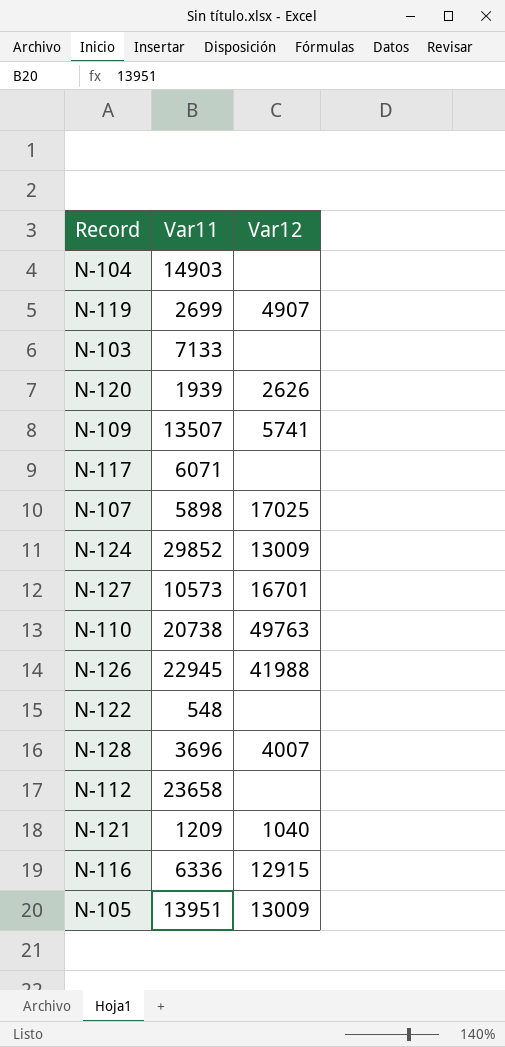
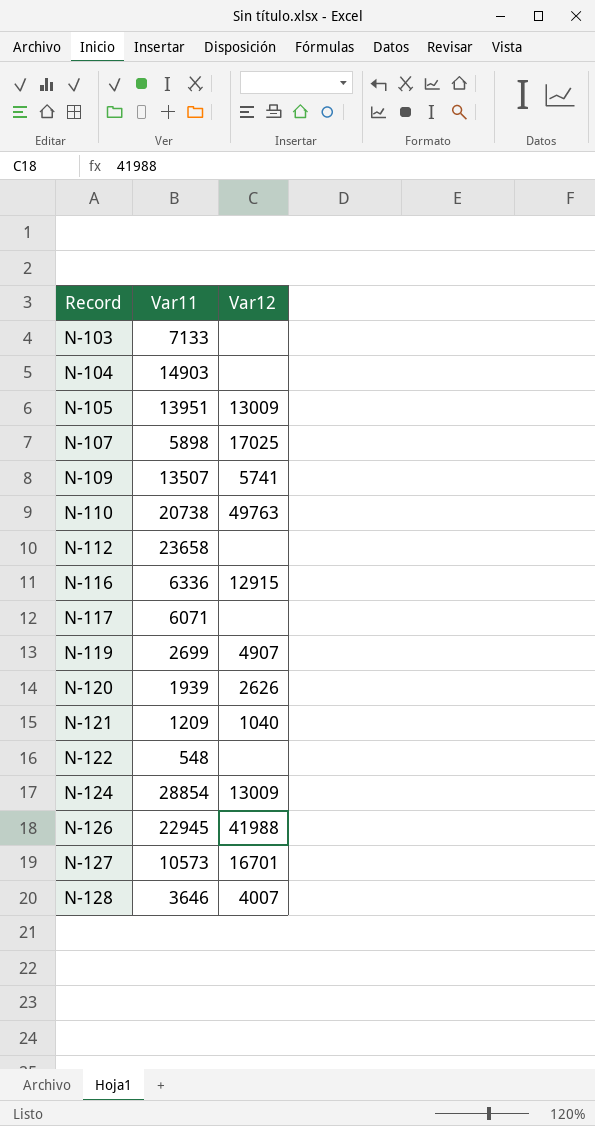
row order: none -> Record ascending
N-124 | Var11: 29852 -> 28854
N-128 | Var11: 3696 -> 3646

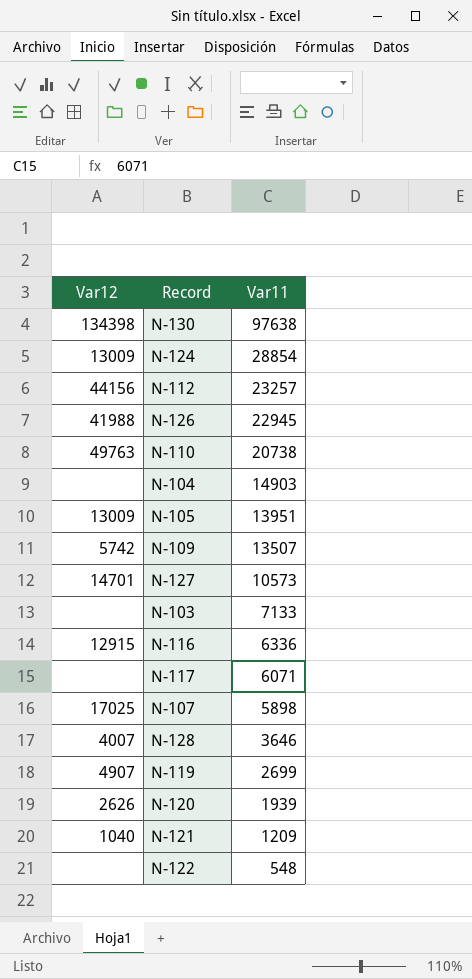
row order: Record ascending -> Var11 descending
column Var12 | position: 3 -> 1
row N-130: none -> 134398 | 97638
N-112 | Var12: none -> 44156
N-112 | Var11: 23658 -> 23257
N-109 | Var12: 5741 -> 5742
N-127 | Var12: 16701 -> 14701

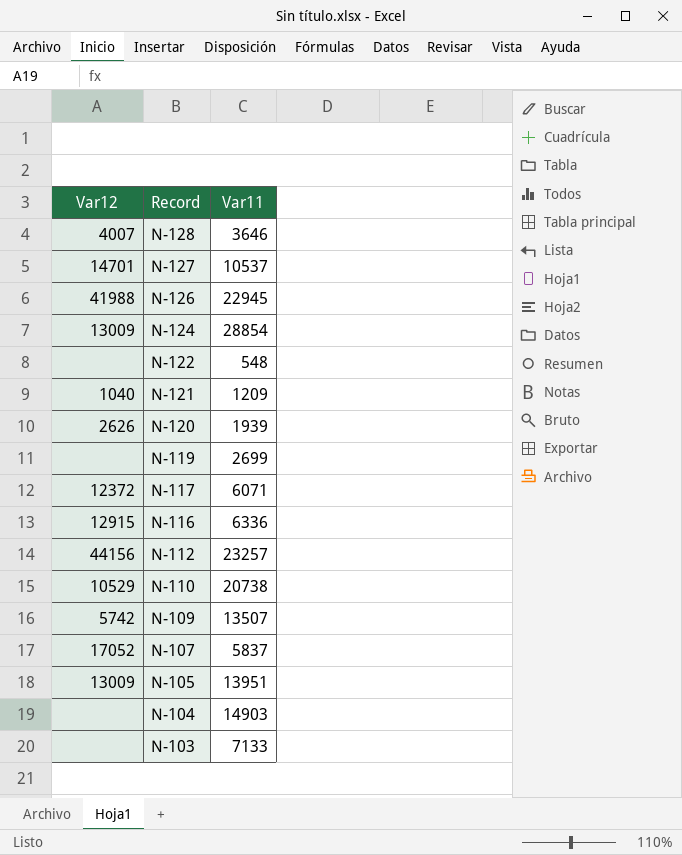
row order: Var11 descending -> Record descending
row N-130: 134398 | 97638 -> none
N-127 | Var11: 10573 -> 10537
N-119 | Var12: 4907 -> none
N-117 | Var12: none -> 12372
N-110 | Var12: 49763 -> 10529
N-107 | Var12: 17025 -> 17052
N-107 | Var11: 5898 -> 5837

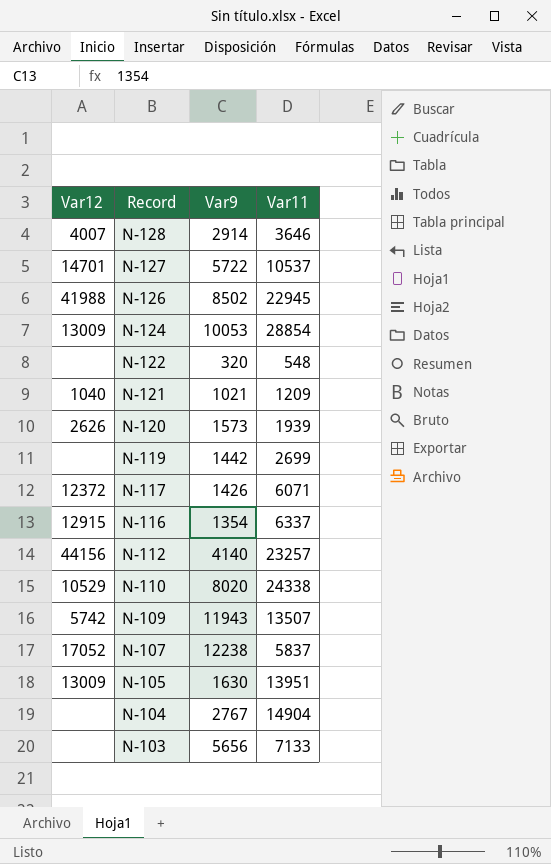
column Var9 | position: none -> 3
N-116 | Var11: 6336 -> 6337
N-110 | Var11: 20738 -> 24338
N-104 | Var11: 14903 -> 14904

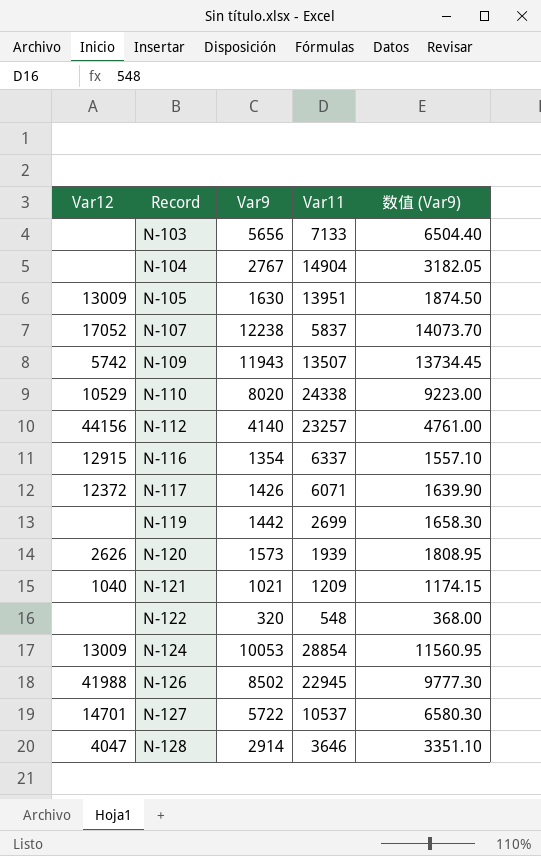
row order: Record descending -> Record ascending
column 数值 (Var9) | formula: none -> [Var9] * 1.15
N-128 | Var12: 4007 -> 4047

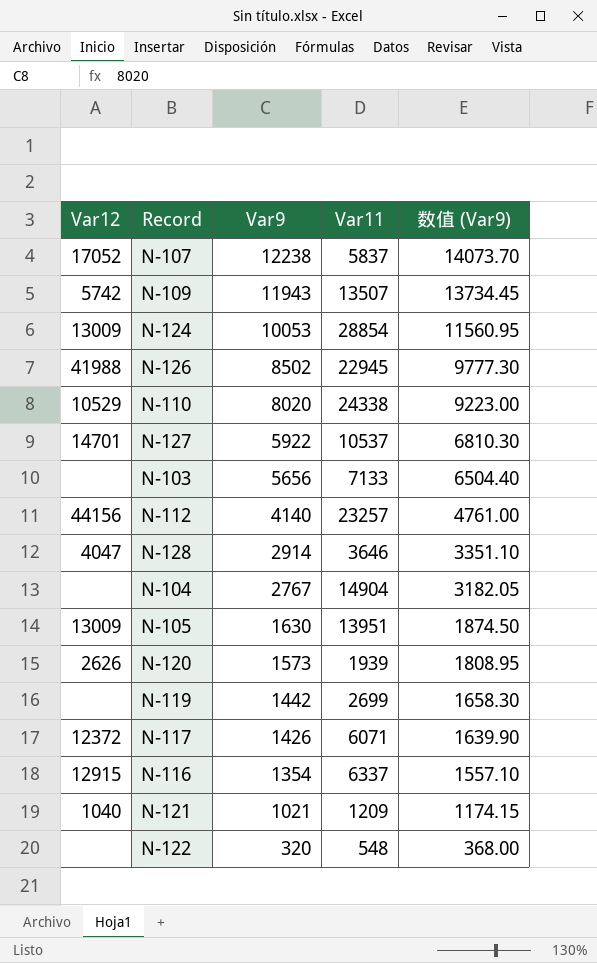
row order: Record ascending -> Var9 descending
N-127 | Var9: 5722 -> 5922
N-127 | 数值 (Var9): 6580.30 -> 6810.30

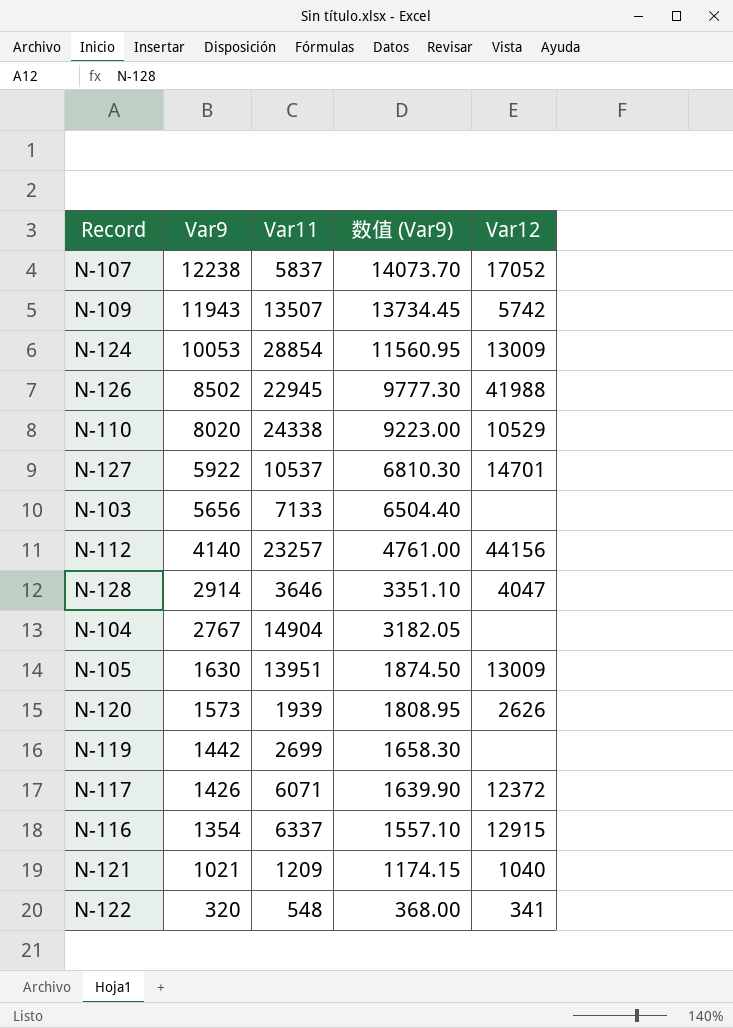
column Var12 | position: 1 -> 5
N-122 | Var12: none -> 341

